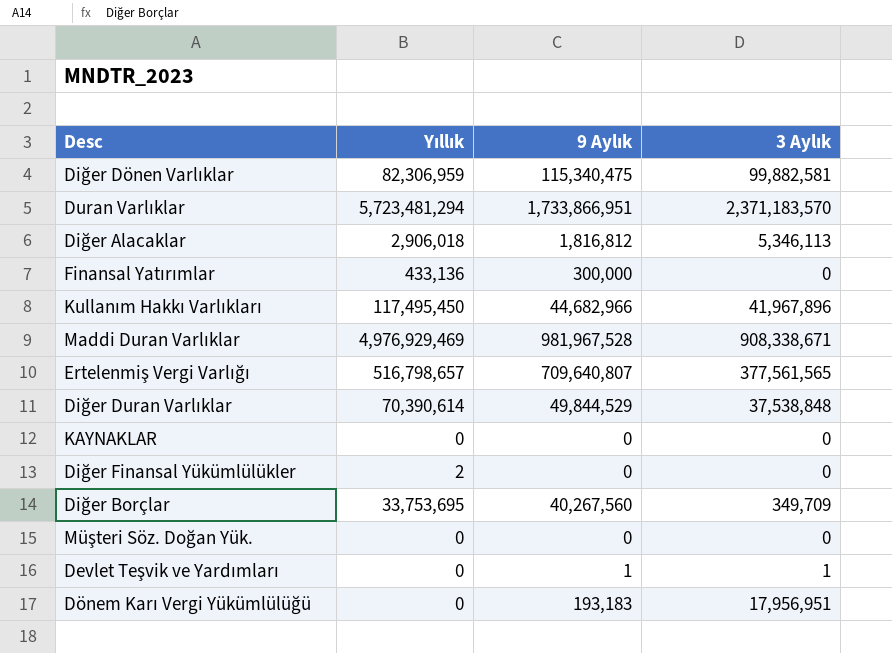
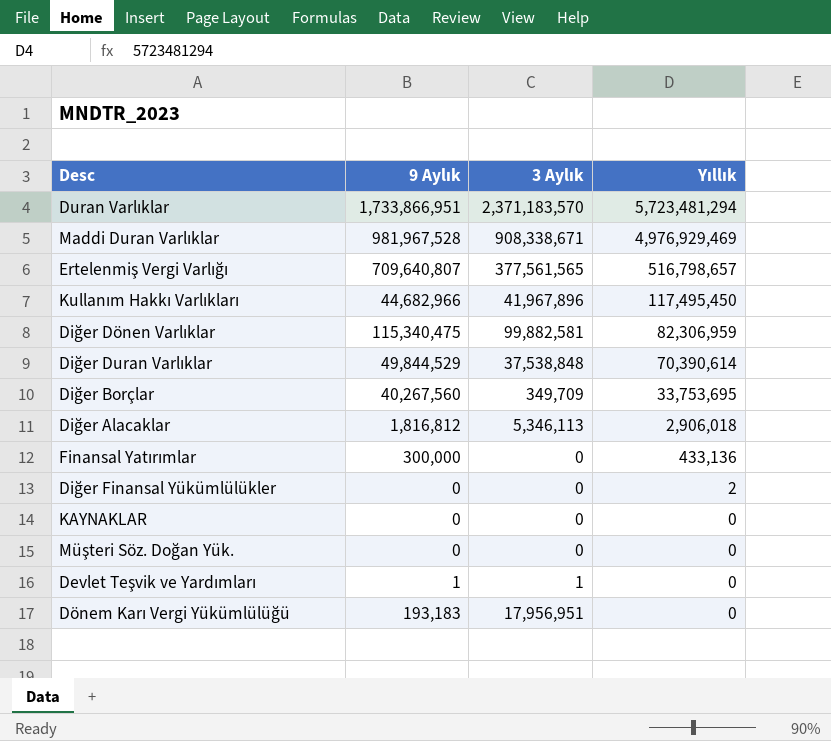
row order: none -> Yıllık descending
column Yıllık | position: 2 -> 4

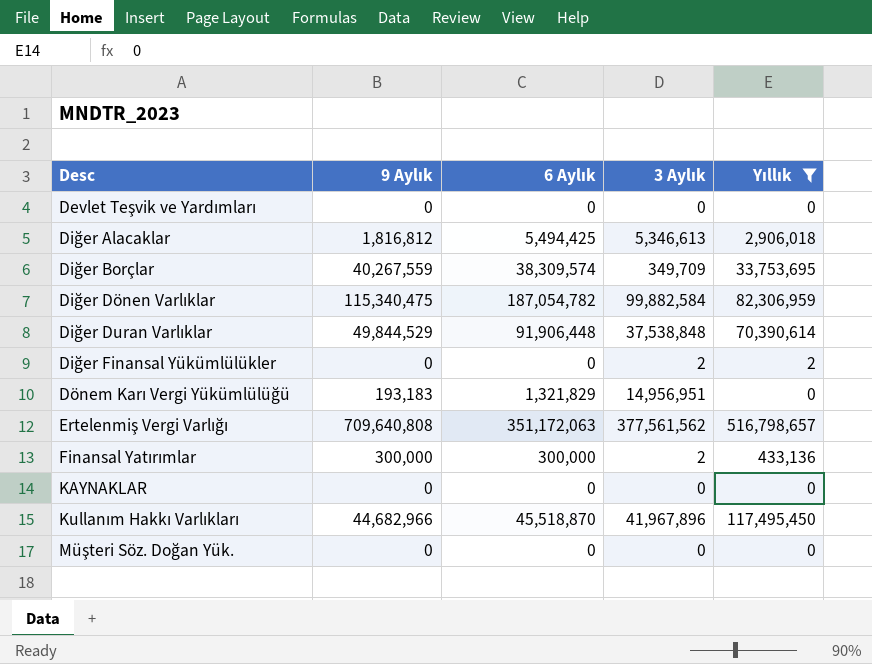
filter: none -> Yıllık <= 516,798,657
row order: Yıllık descending -> Desc ascending
column 6 Aylık | position: none -> 3
Devlet Teşvik ve Yardımları | 9 Aylık: 1 -> 0
Devlet Teşvik ve Yardımları | 3 Aylık: 1 -> 0
Diğer Alacaklar | 3 Aylık: 5,346,113 -> 5,346,613
Diğer Borçlar | 9 Aylık: 40,267,560 -> 40,267,559
Diğer Dönen Varlıklar | 3 Aylık: 99,882,581 -> 99,882,584
Diğer Finansal Yükümlülükler | 3 Aylık: 0 -> 2
Dönem Karı Vergi Yükümlülüğü | 3 Aylık: 17,956,951 -> 14,956,951
Ertelenmiş Vergi Varlığı | 9 Aylık: 709,640,807 -> 709,640,808
Ertelenmiş Vergi Varlığı | 3 Aylık: 377,561,565 -> 377,561,562
Finansal Yatırımlar | 3 Aylık: 0 -> 2

